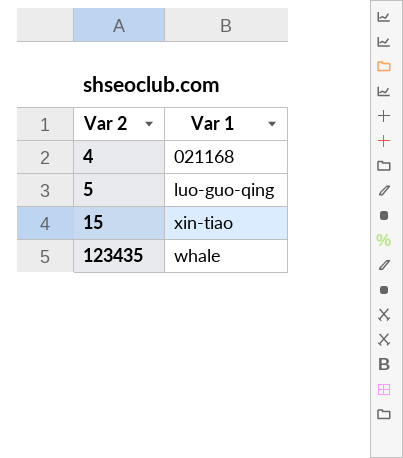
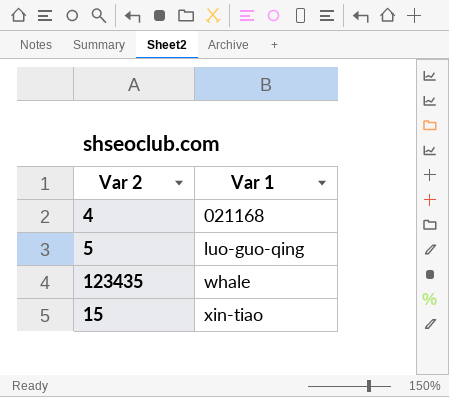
row order: Var 2 ascending -> Var 1 ascending

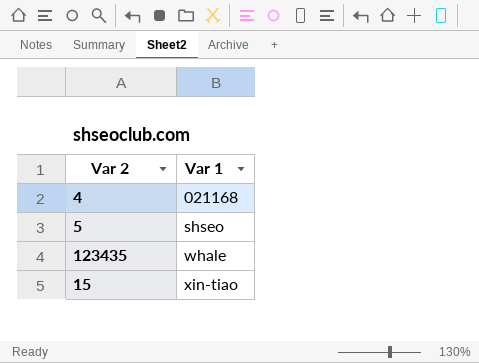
5 | Var 1: luo-guo-qing -> shseo

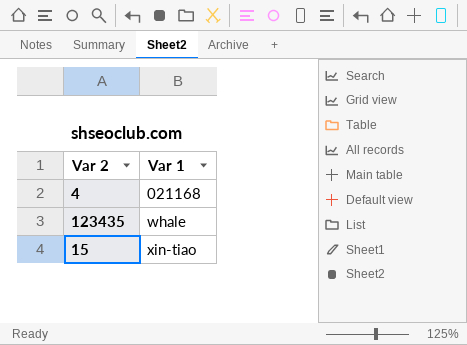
row 5: shseo -> none

